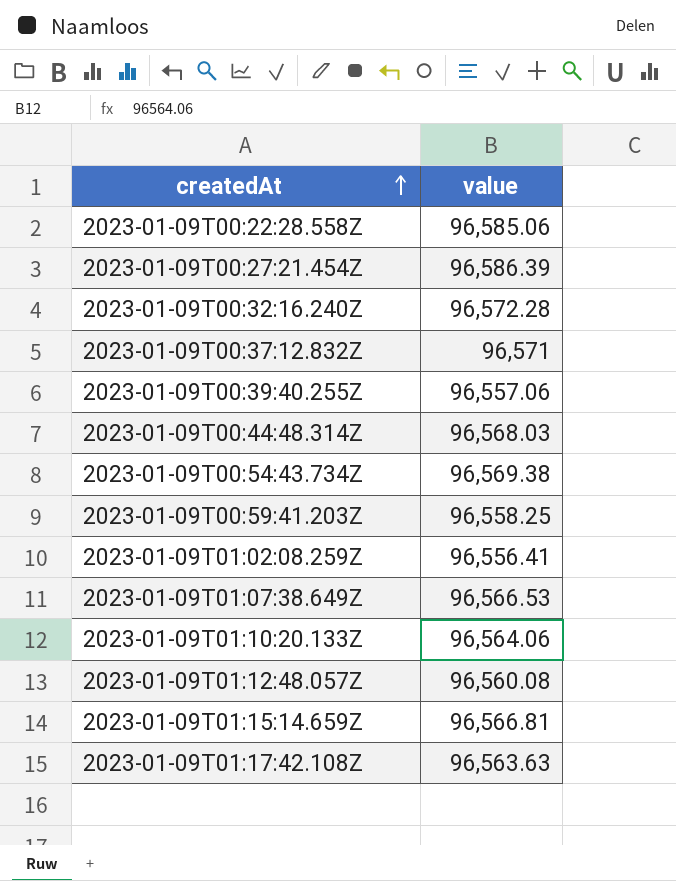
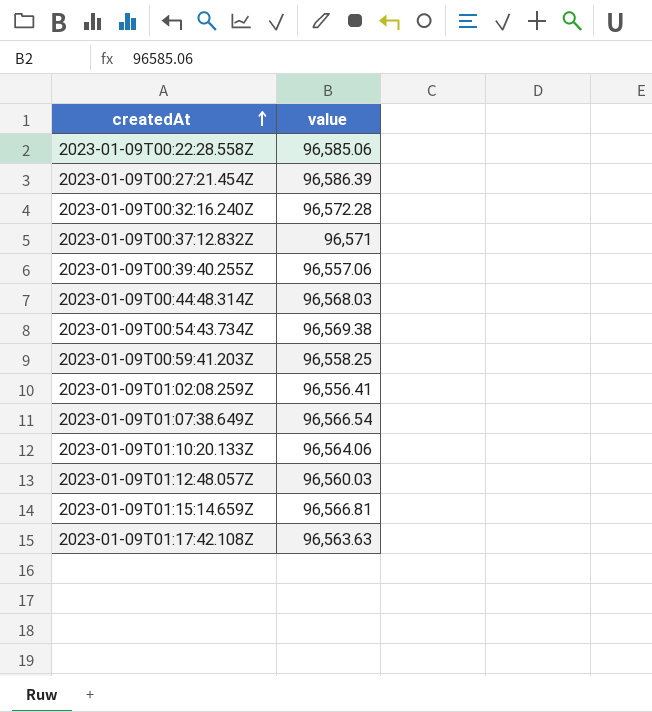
2023-01-09T01:07:38.649Z | value: 96,566.53 -> 96,566.54
2023-01-09T01:12:48.057Z | value: 96,560.08 -> 96,560.03

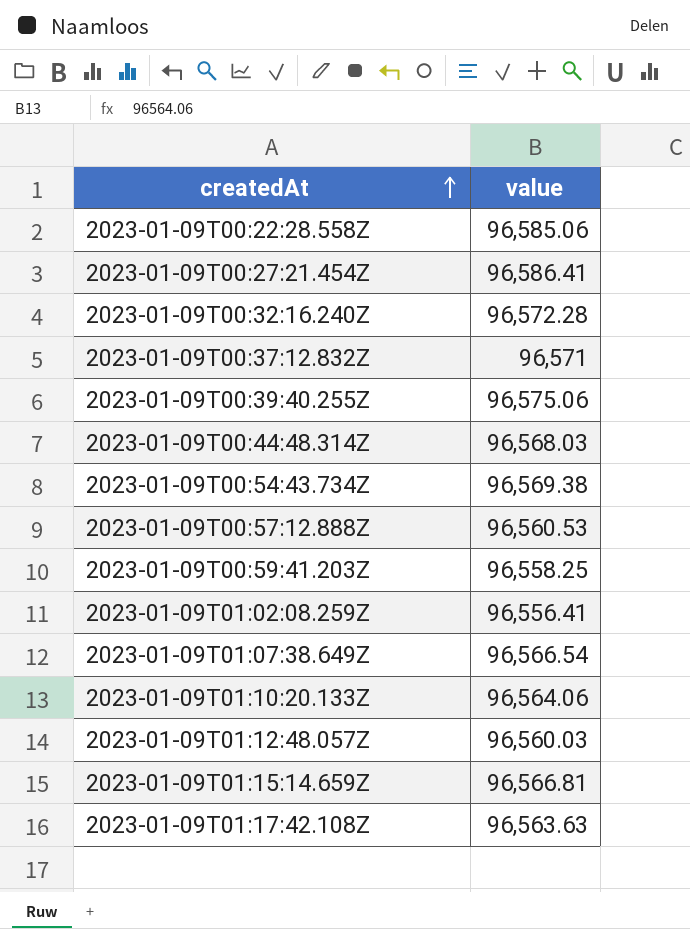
2023-01-09T00:27:21.454Z | value: 96,586.39 -> 96,586.41
2023-01-09T00:39:40.255Z | value: 96,557.06 -> 96,575.06
row 2023-01-09T00:57:12.888Z: none -> 96,560.53

